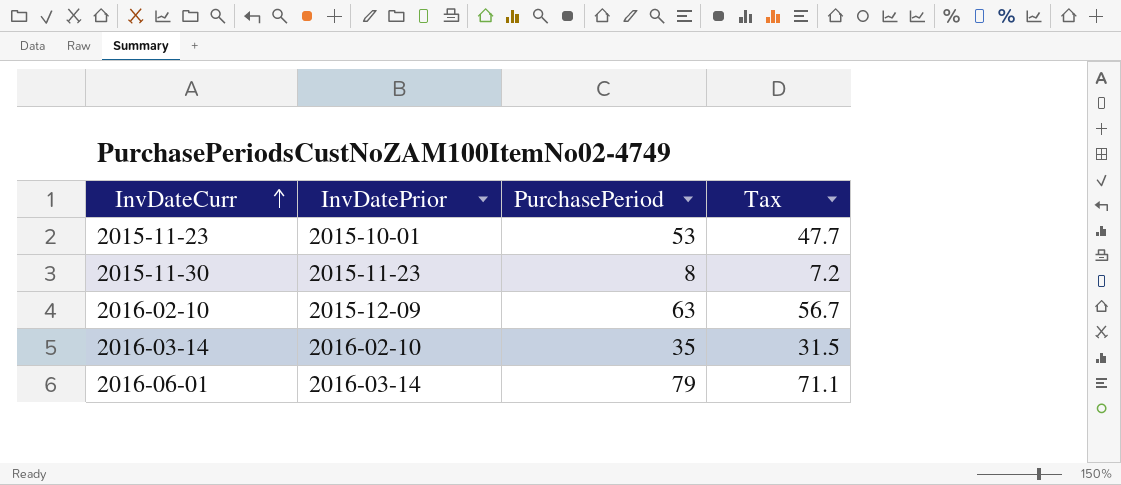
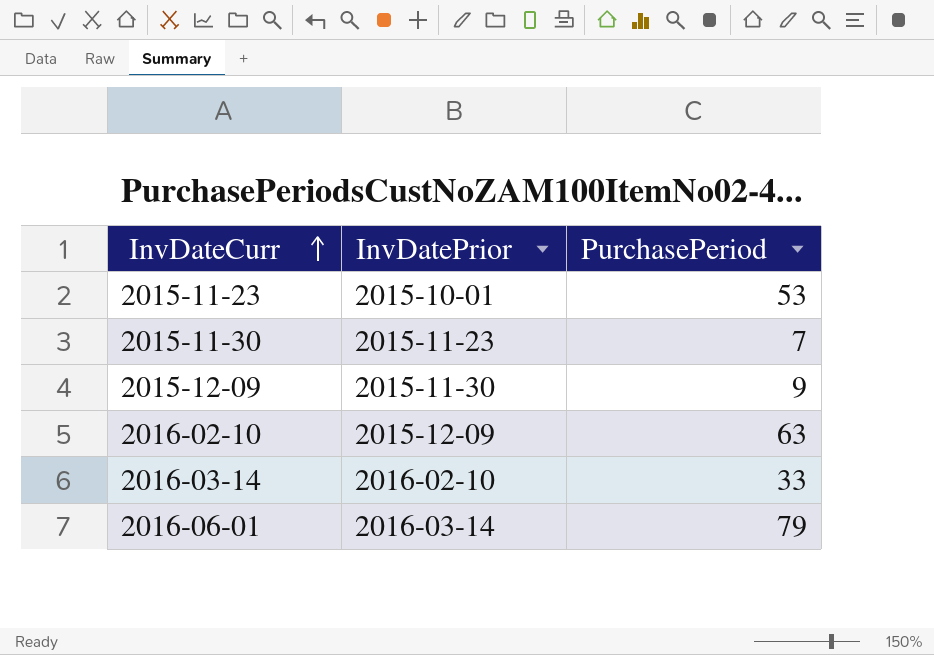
column Tax | formula: [PurchasePeriod] * 0.9 -> none
2015-11-30 | PurchasePeriod: 8 -> 7
row 2015-12-09: none -> 2015-11-30 | 9
2016-03-14 | PurchasePeriod: 35 -> 33

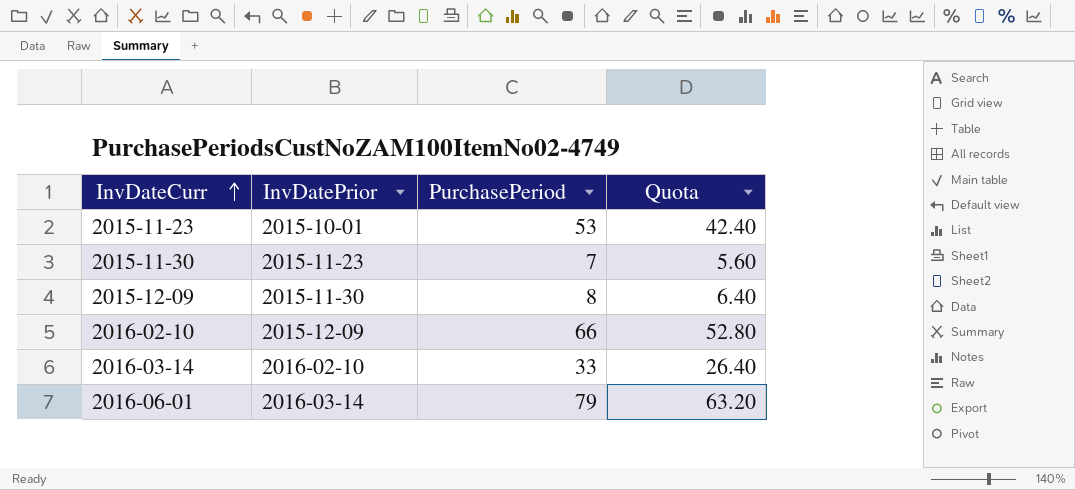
column Quota | formula: none -> [PurchasePeriod] * 0.8
2015-12-09 | PurchasePeriod: 9 -> 8
2016-02-10 | PurchasePeriod: 63 -> 66

